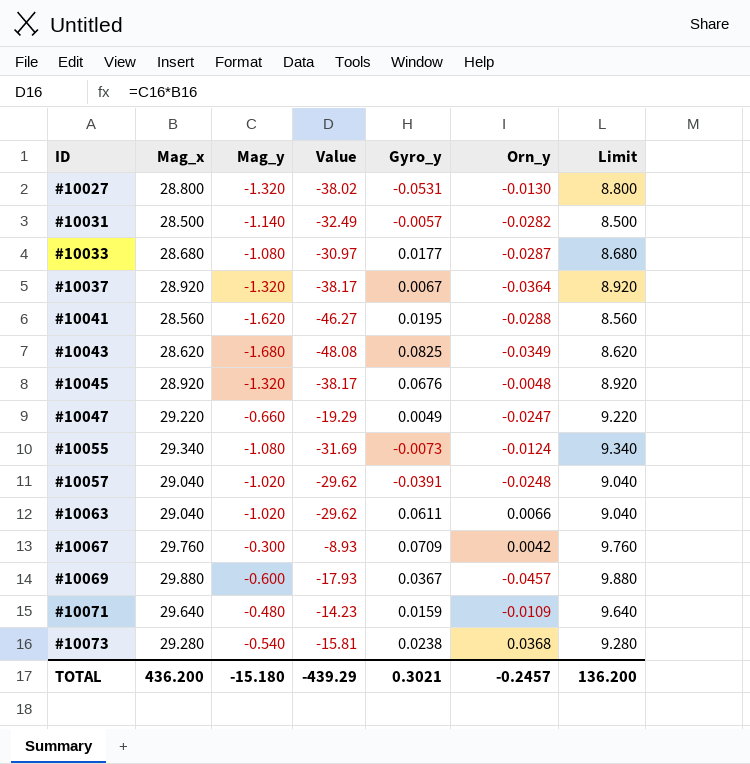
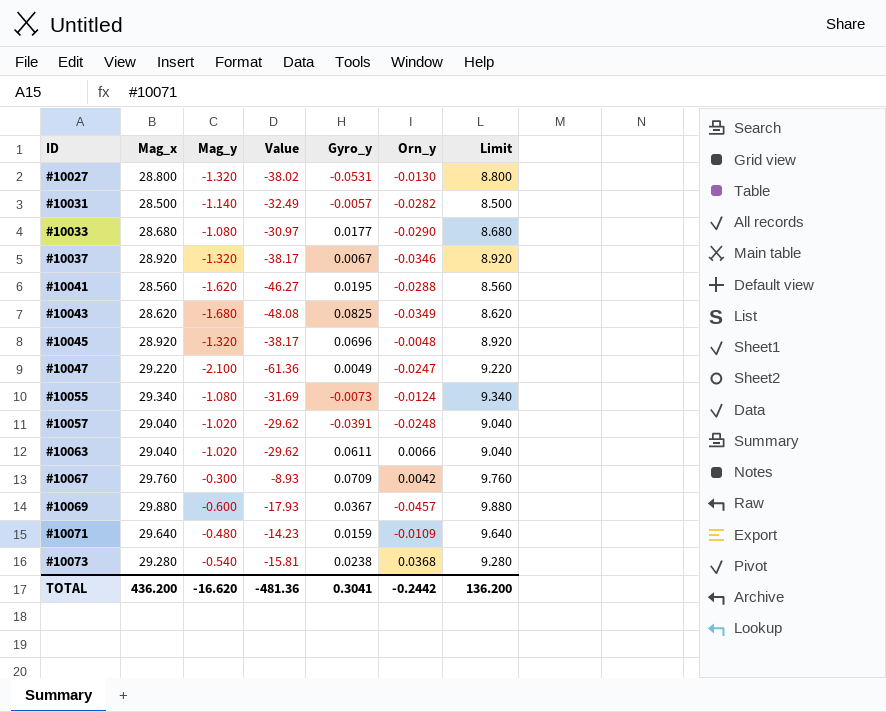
#10033 | Orn_y: -0.0287 -> -0.0290
#10037 | Orn_y: -0.0364 -> -0.0346
#10045 | Gyro_y: 0.0676 -> 0.0696
#10047 | Mag_y: -0.660 -> -2.100
#10047 | Value: -19.29 -> -61.36
TOTAL | Mag_y: -15.180 -> -16.620
TOTAL | Value: -439.29 -> -481.36
TOTAL | Gyro_y: 0.3021 -> 0.3041
TOTAL | Orn_y: -0.2457 -> -0.2442

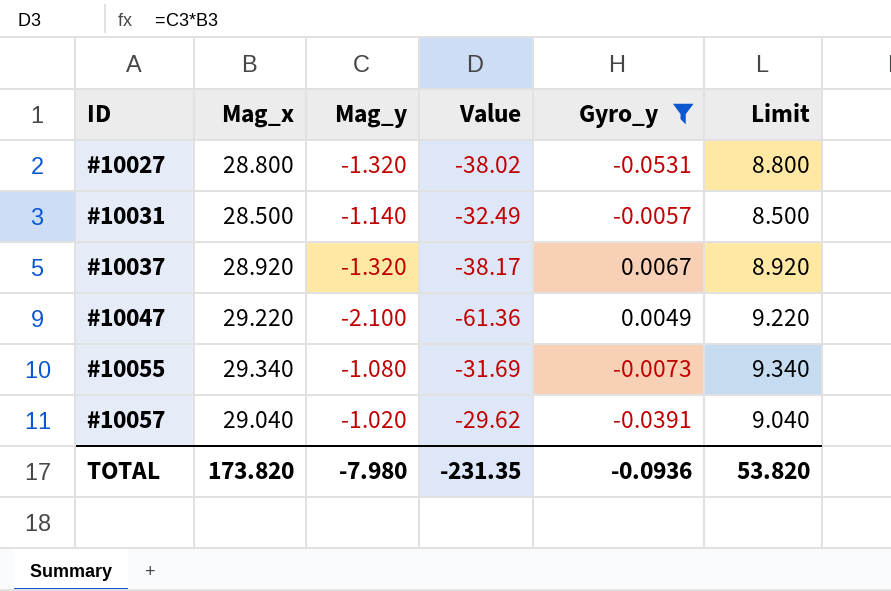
filter: none -> Gyro_y <= 0.0067
column Orn_y | position: 6 -> none
TOTAL | Mag_x: 436.200 -> 173.820
TOTAL | Mag_y: -16.620 -> -7.980
TOTAL | Value: -481.36 -> -231.35
TOTAL | Gyro_y: 0.3041 -> -0.0936
TOTAL | Limit: 136.200 -> 53.820

